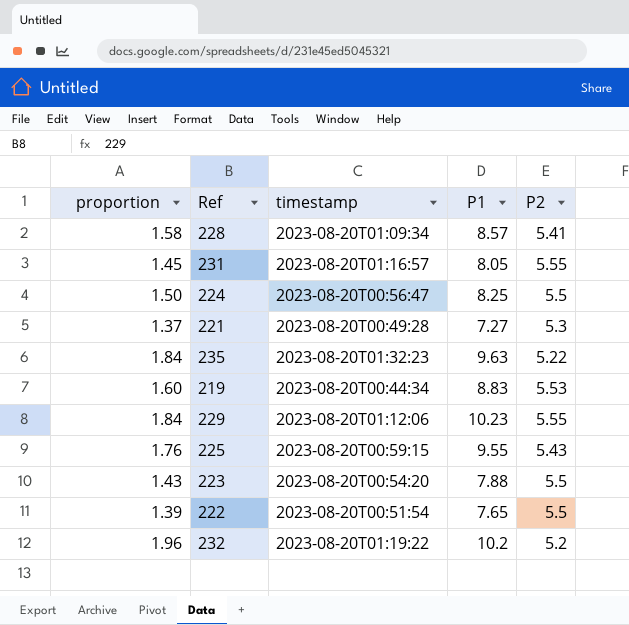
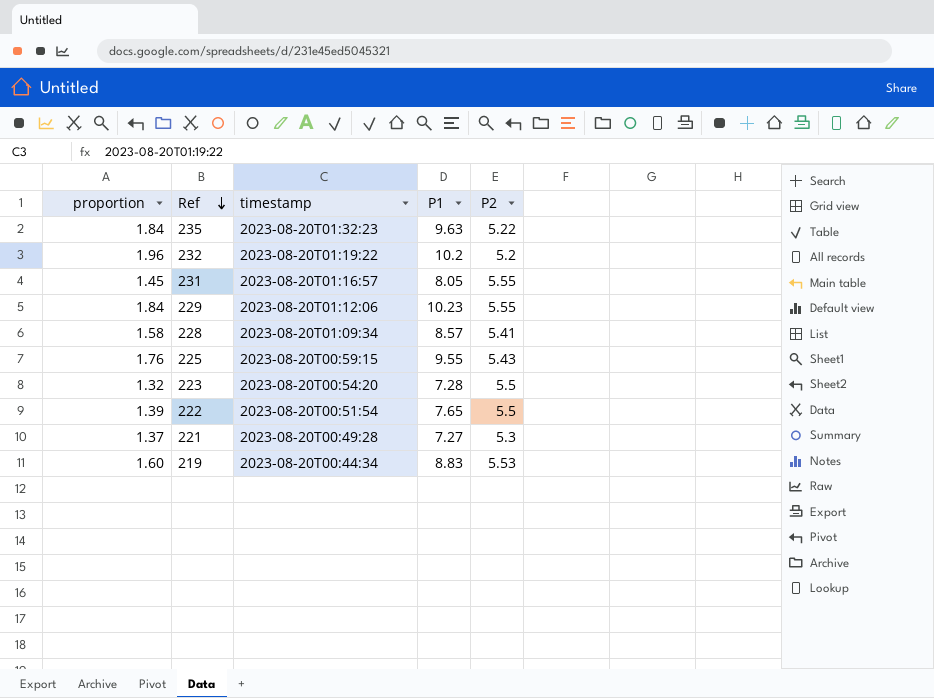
row order: none -> Ref descending
row 224: 1.50 | 2023-08-20T00:56:47 | 8.25 | 5.5 -> none
223 | proportion: 1.43 -> 1.32
223 | P1: 7.88 -> 7.28

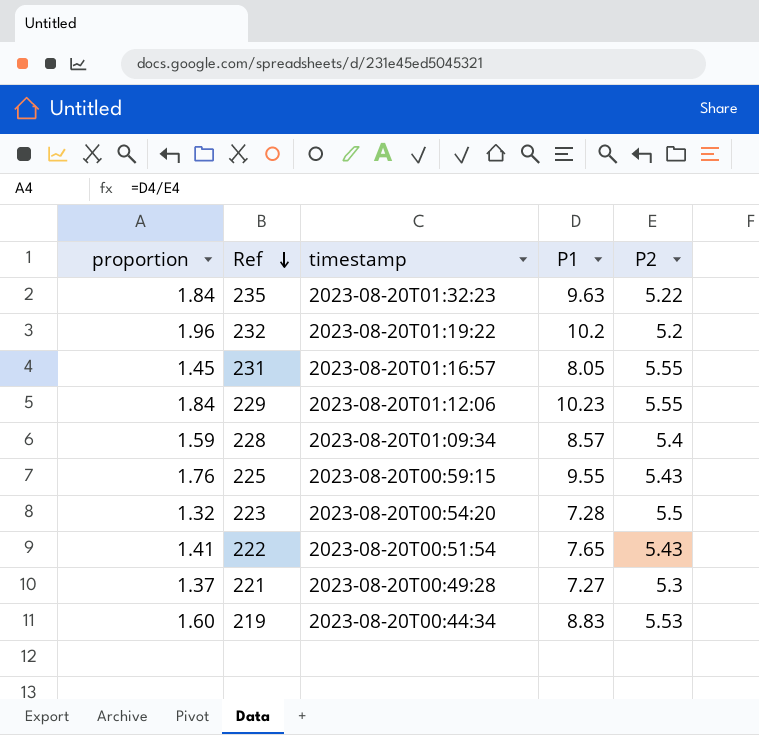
228 | proportion: 1.58 -> 1.59
228 | P2: 5.41 -> 5.4
222 | proportion: 1.39 -> 1.41
222 | P2: 5.5 -> 5.43

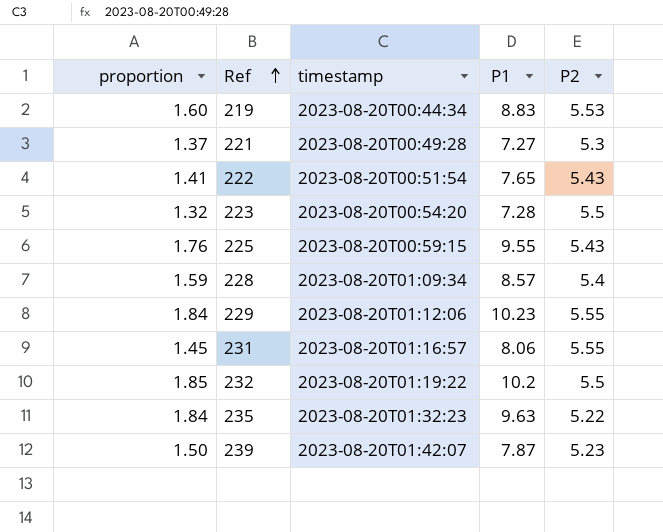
row order: Ref descending -> Ref ascending
231 | P1: 8.05 -> 8.06
232 | proportion: 1.96 -> 1.85
232 | P2: 5.2 -> 5.5
row 239: none -> 1.50 | 2023-08-20T01:42:07 | 7.87 | 5.23

